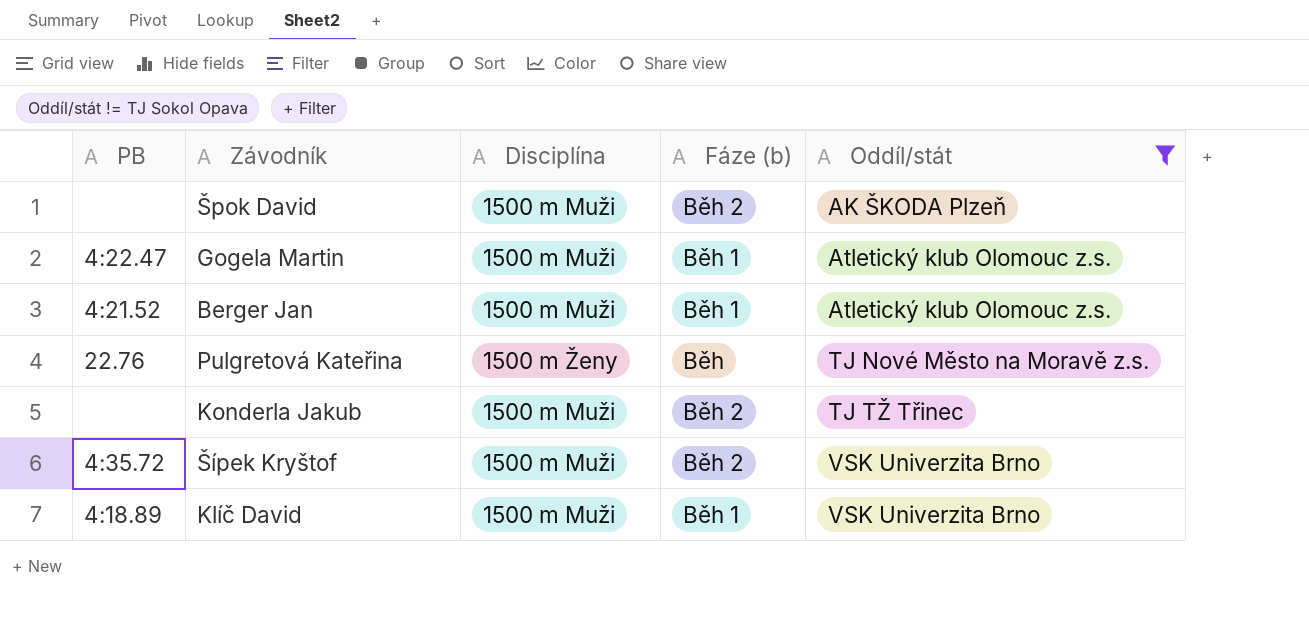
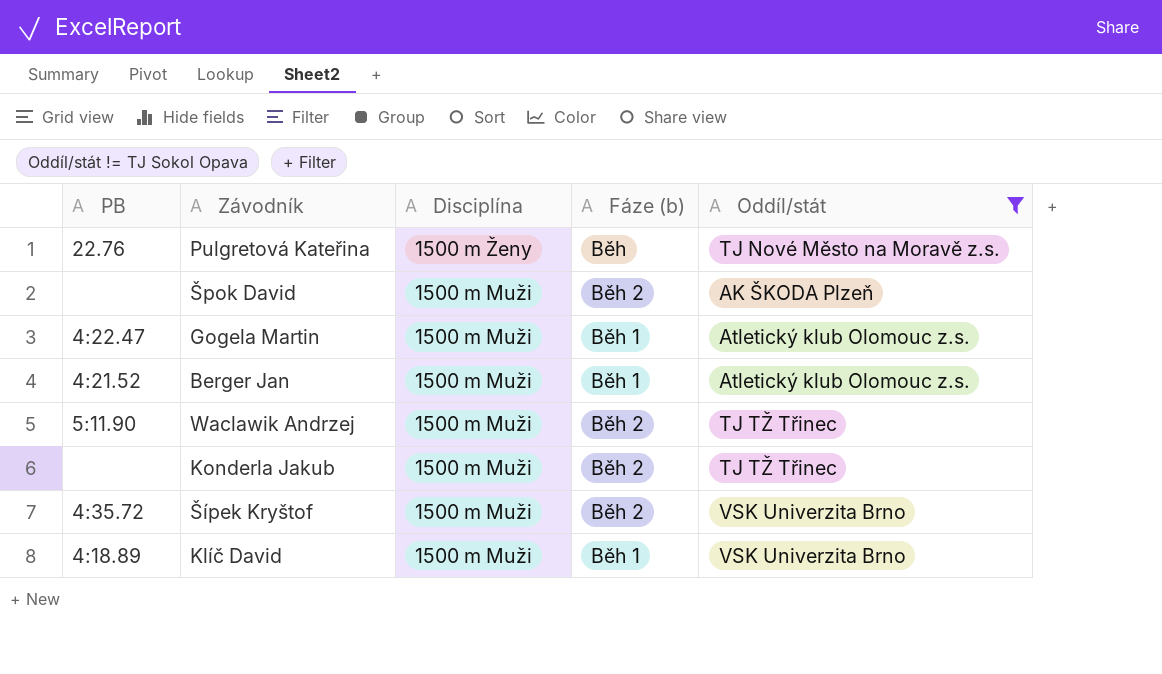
row order: Oddíl/stát ascending -> Disciplína descending
row Waclawik Andrzej: none -> 5:11.90 | 1500 m Muži | Běh 2 | TJ TŽ Třinec

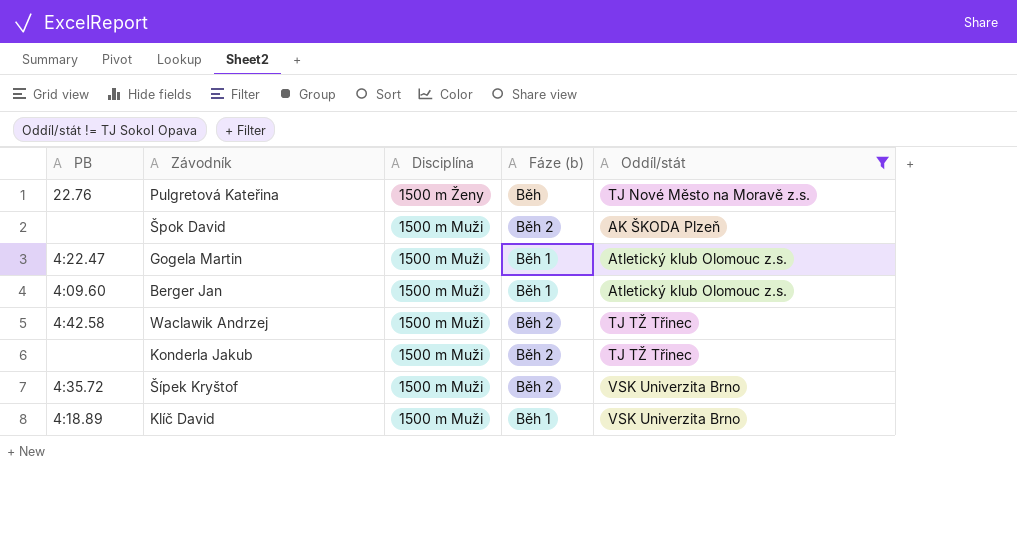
Berger Jan | PB: 4:21.52 -> 4:09.60
Waclawik Andrzej | PB: 5:11.90 -> 4:42.58

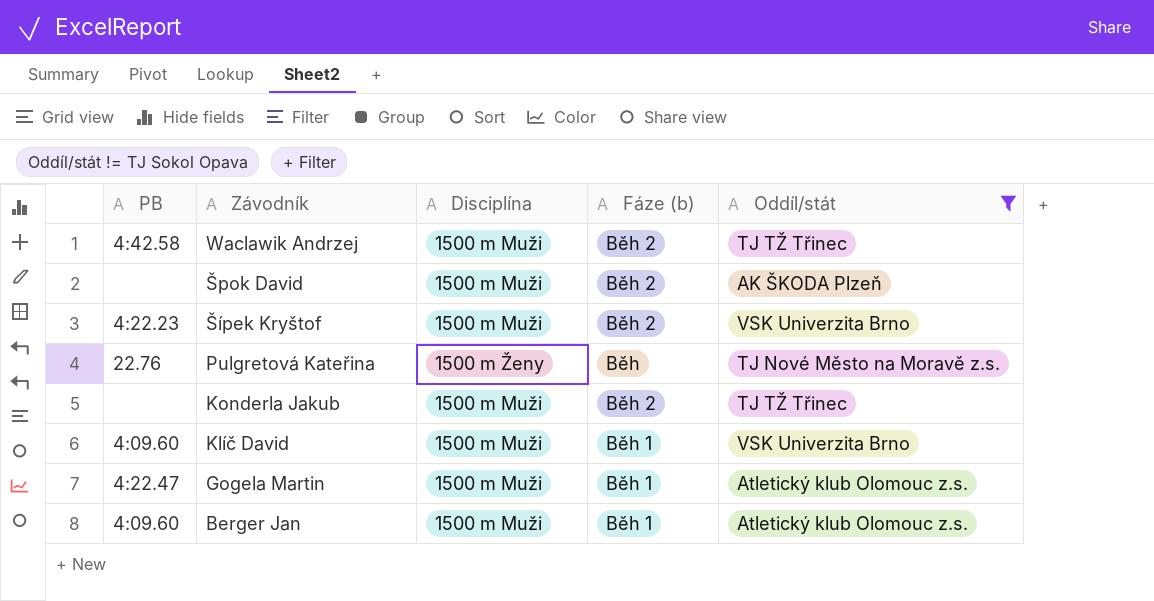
row order: Disciplína descending -> Závodník descending
Šípek Kryštof | PB: 4:35.72 -> 4:22.23
Klíč David | PB: 4:18.89 -> 4:09.60

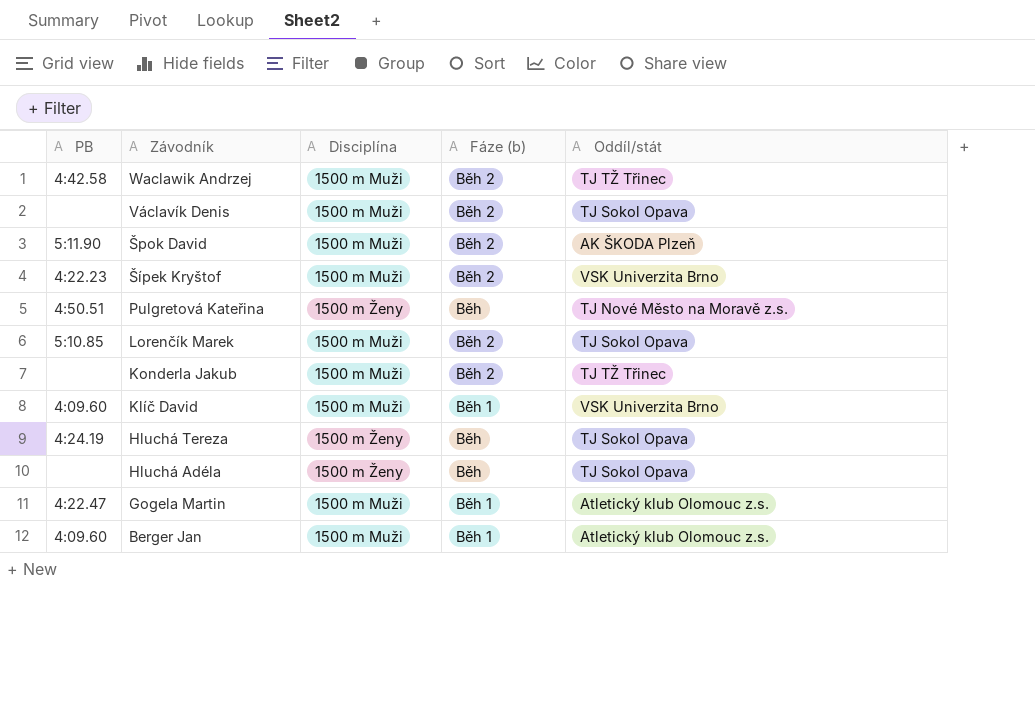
filter: Oddíl/stát != TJ Sokol Opava -> none
Špok David | PB: none -> 5:11.90
Pulgretová Kateřina | PB: 22.76 -> 4:50.51

